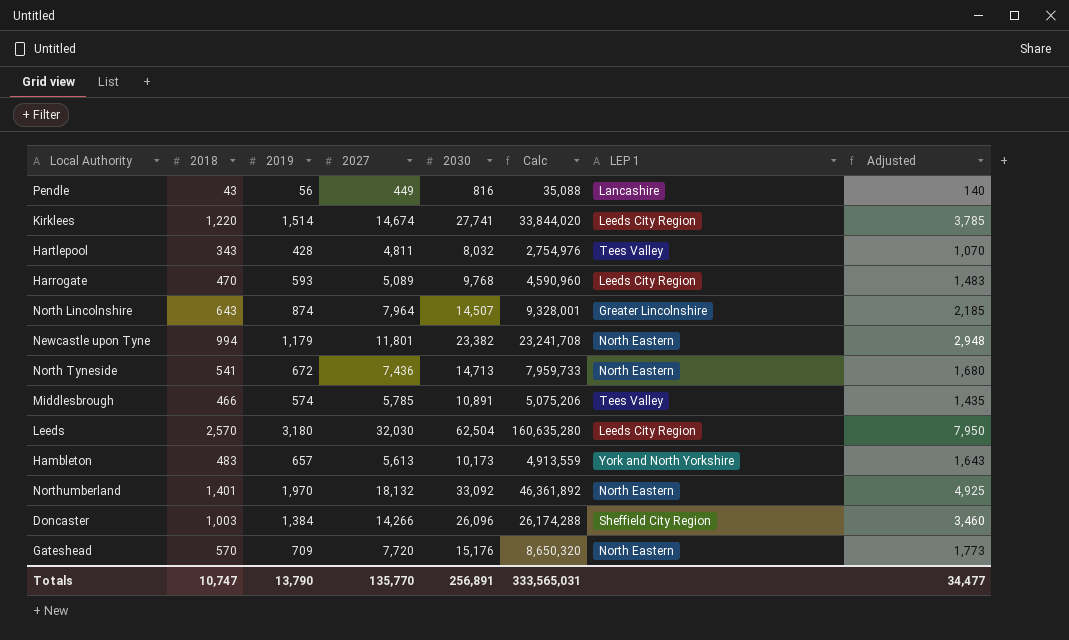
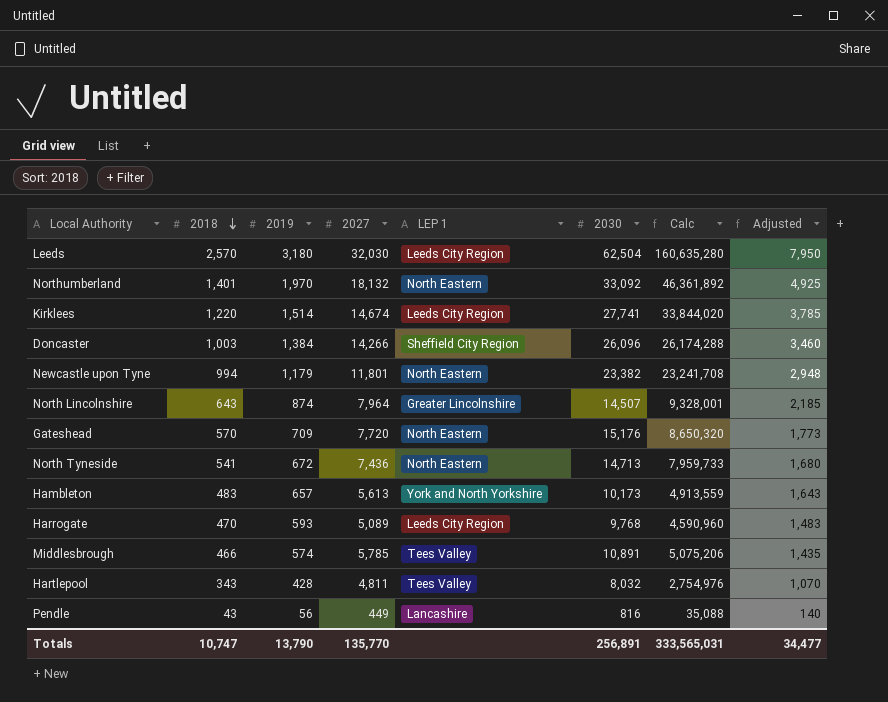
row order: none -> 2018 descending
column LEP 1 | position: 7 -> 5

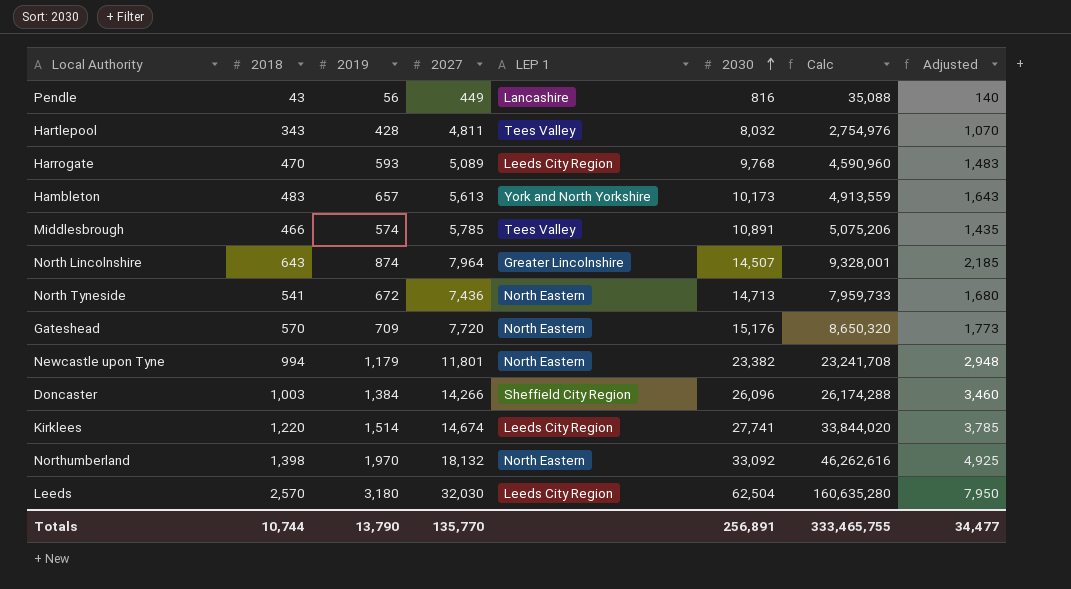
row order: 2018 descending -> 2030 ascending
Northumberland | 2018: 1,401 -> 1,398
Northumberland | Calc: 46,361,892 -> 46,262,616
Totals | 2018: 10,747 -> 10,744
Totals | Calc: 333,565,031 -> 333,465,755

